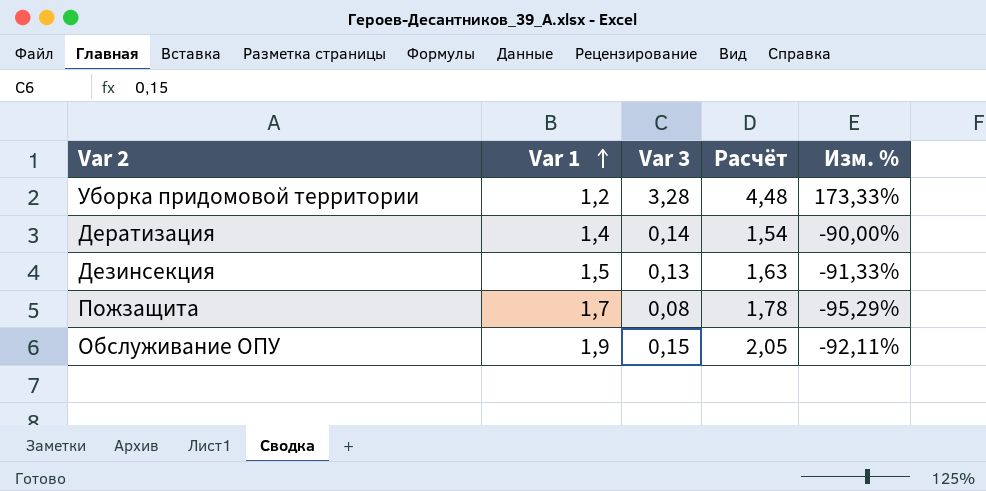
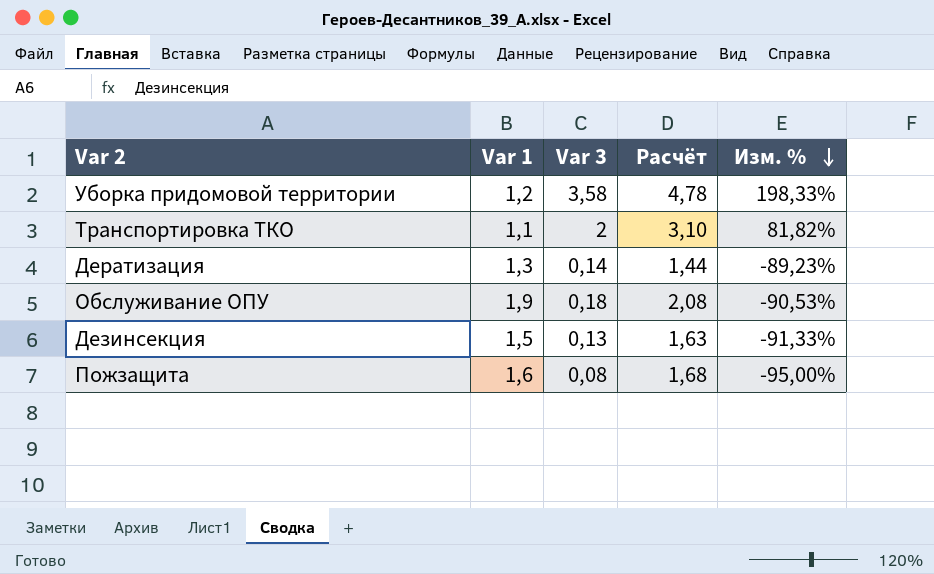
row order: Var 1 ascending -> Изм. % descending
Уборка придомовой территории | Var 3: 3,28 -> 3,58
Уборка придомовой территории | Расчёт: 4,48 -> 4,78
Уборка придомовой территории | Изм. %: 173,33% -> 198,33%
row Транспортировка ТКО: none -> 1,1 | 2 | 3,10 | 81,82%
Дератизация | Var 1: 1,4 -> 1,3
Дератизация | Расчёт: 1,54 -> 1,44
Дератизация | Изм. %: -90,00% -> -89,23%
Обслуживание ОПУ | Var 3: 0,15 -> 0,18
Обслуживание ОПУ | Расчёт: 2,05 -> 2,08
Обслуживание ОПУ | Изм. %: -92,11% -> -90,53%
Пожзащита | Var 1: 1,7 -> 1,6
Пожзащита | Расчёт: 1,78 -> 1,68
Пожзащита | Изм. %: -95,29% -> -95,00%

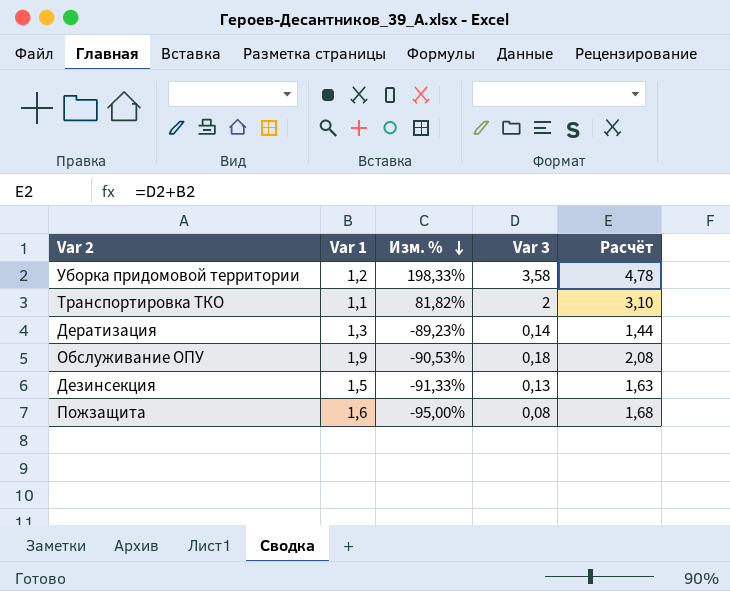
column Изм. % | position: 5 -> 3

